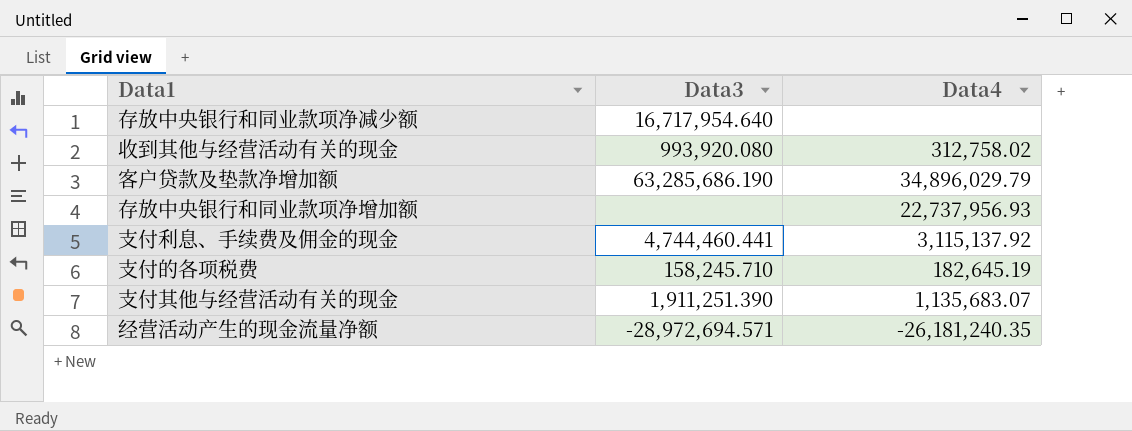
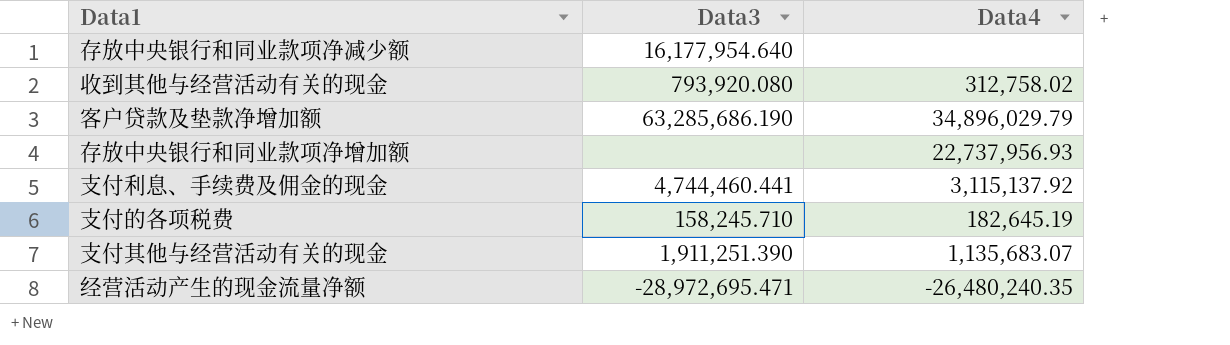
存放中央银行和同业款项净减少额 | Data3: 16,717,954.640 -> 16,177,954.640
收到其他与经营活动有关的现金 | Data3: 993,920.080 -> 793,920.080
经营活动产生的现金流量净额 | Data3: -28,972,694.571 -> -28,972,695.471
经营活动产生的现金流量净额 | Data4: -26,181,240.35 -> -26,480,240.35

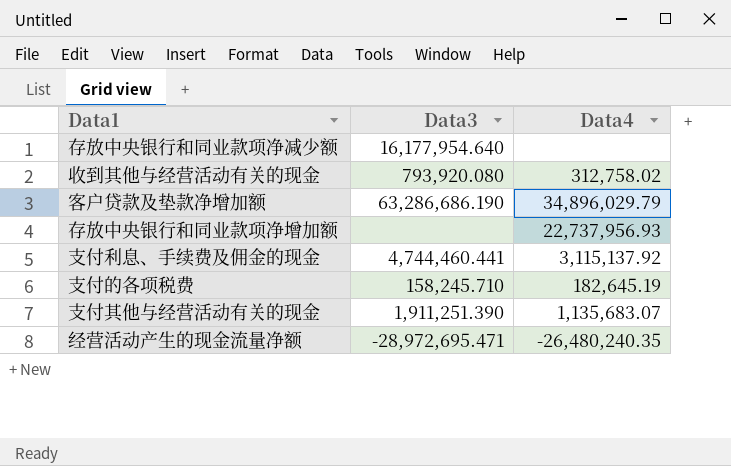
客户贷款及垫款净增加额 | Data3: 63,285,686.190 -> 63,286,686.190

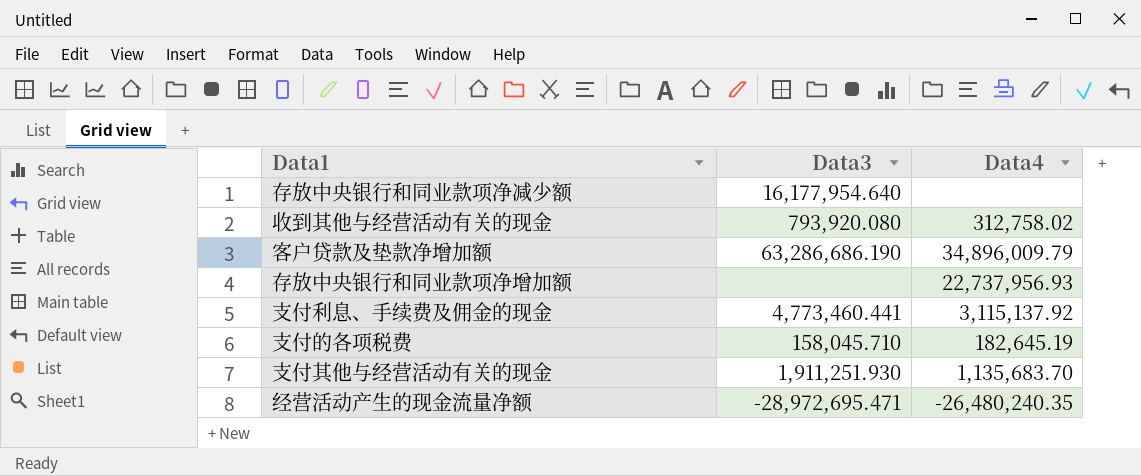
客户贷款及垫款净增加额 | Data4: 34,896,029.79 -> 34,896,009.79
支付利息、手续费及佣金的现金 | Data3: 4,744,460.441 -> 4,773,460.441
支付的各项税费 | Data3: 158,245.710 -> 158,045.710
支付其他与经营活动有关的现金 | Data3: 1,911,251.390 -> 1,911,251.930
支付其他与经营活动有关的现金 | Data4: 1,135,683.07 -> 1,135,683.70

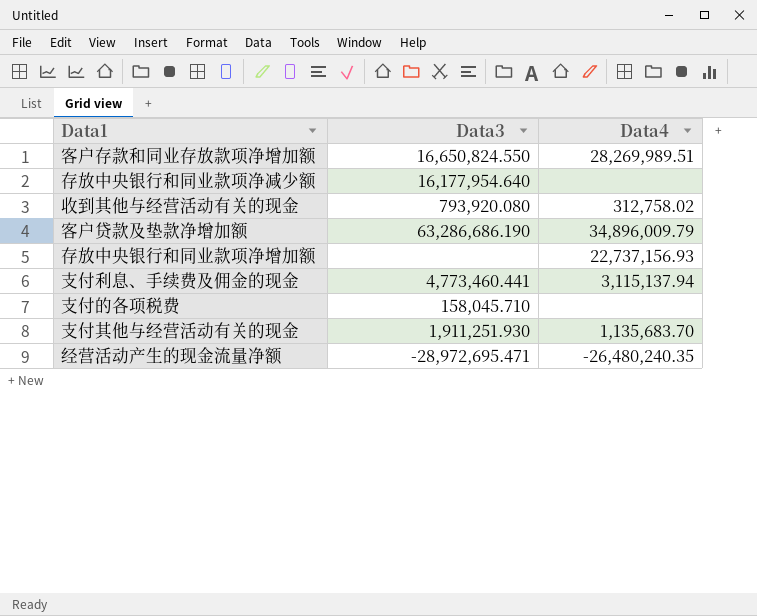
row 客户存款和同业存放款项净增加额: none -> 16,650,824.550 | 28,269,989.51
存放中央银行和同业款项净增加额 | Data4: 22,737,956.93 -> 22,737,156.93
支付利息、手续费及佣金的现金 | Data4: 3,115,137.92 -> 3,115,137.94
支付的各项税费 | Data4: 182,645.19 -> none

